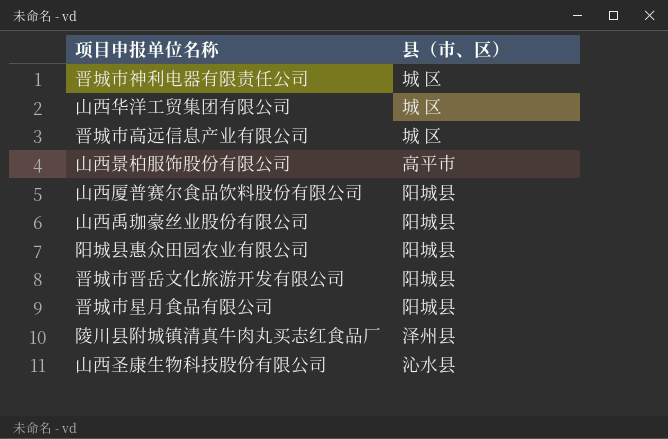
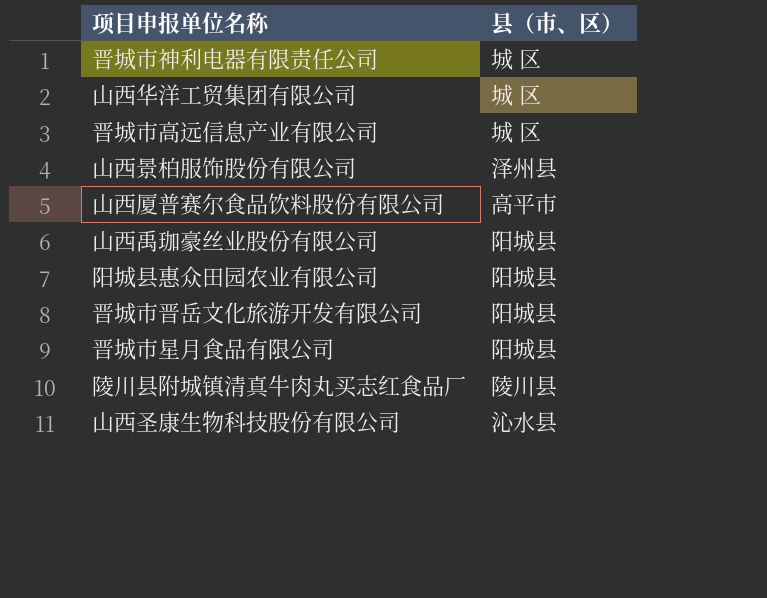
山西景柏服饰股份有限公司 | 县（市、区）: 高平市 -> 泽州县
山西厦普赛尔食品饮料股份有限公司 | 县（市、区）: 阳城县 -> 高平市
陵川县附城镇清真牛肉丸买志红食品厂 | 县（市、区）: 泽州县 -> 陵川县

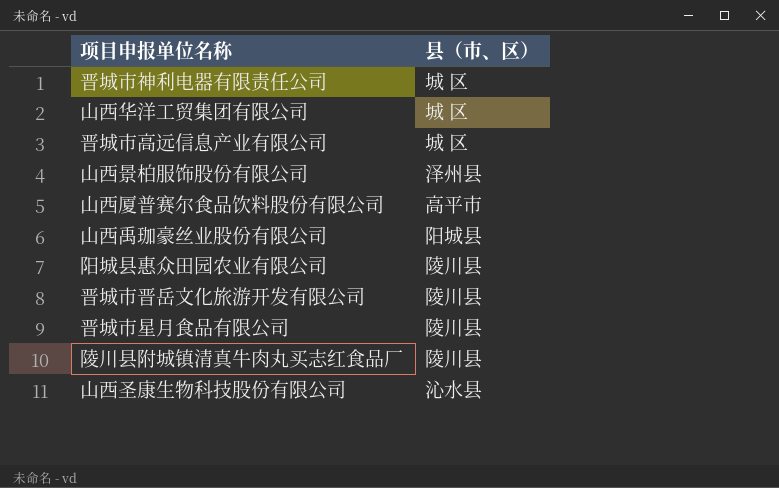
阳城县惠众田园农业有限公司 | 县（市、区）: 阳城县 -> 陵川县
晋城市晋岳文化旅游开发有限公司 | 县（市、区）: 阳城县 -> 陵川县
晋城市星月食品有限公司 | 县（市、区）: 阳城县 -> 陵川县

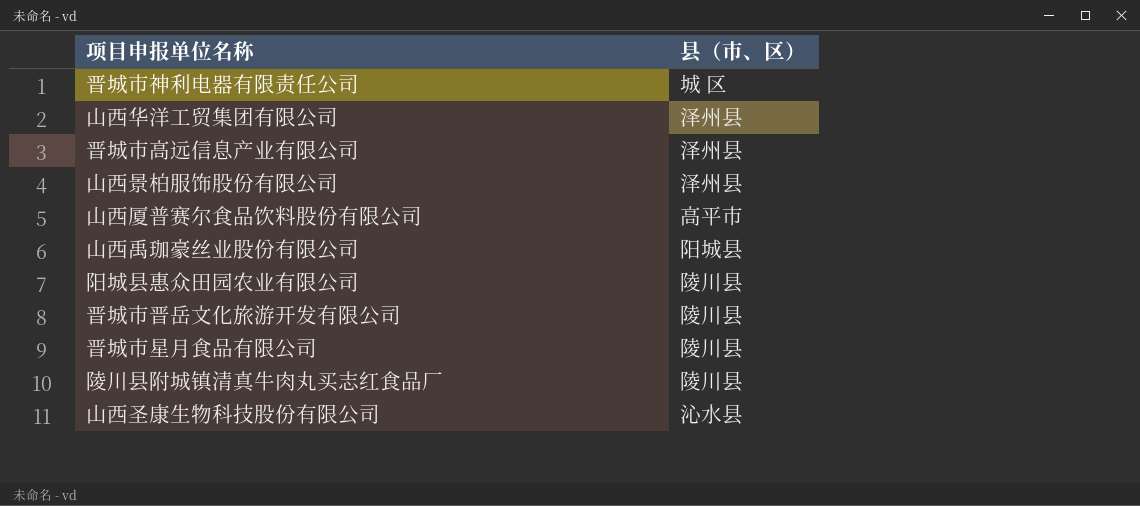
山西华洋工贸集团有限公司 | 县（市、区）: 城 区 -> 泽州县
晋城市高远信息产业有限公司 | 县（市、区）: 城 区 -> 泽州县

